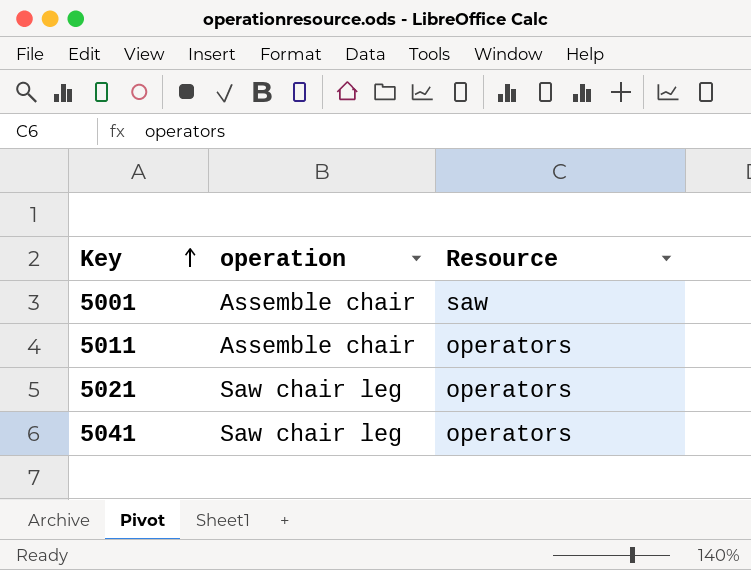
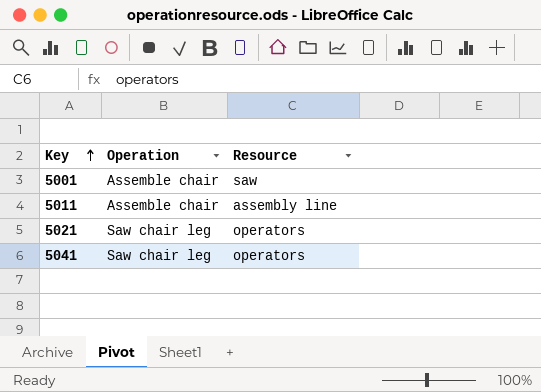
column name: operation -> Operation
5011 | Resource: operators -> assembly line

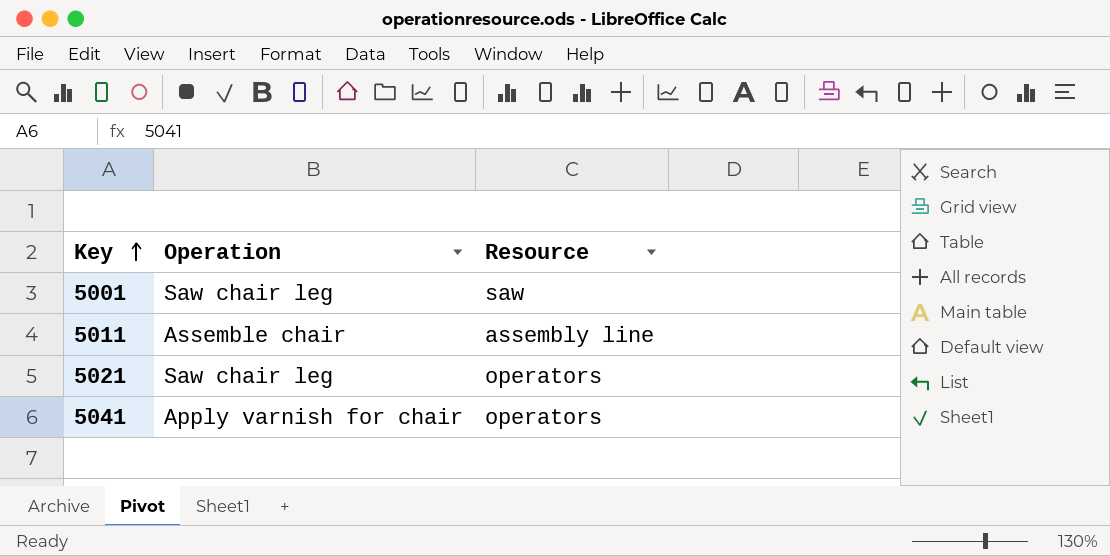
5001 | Operation: Assemble chair -> Saw chair leg
5041 | Operation: Saw chair leg -> Apply varnish for chair

